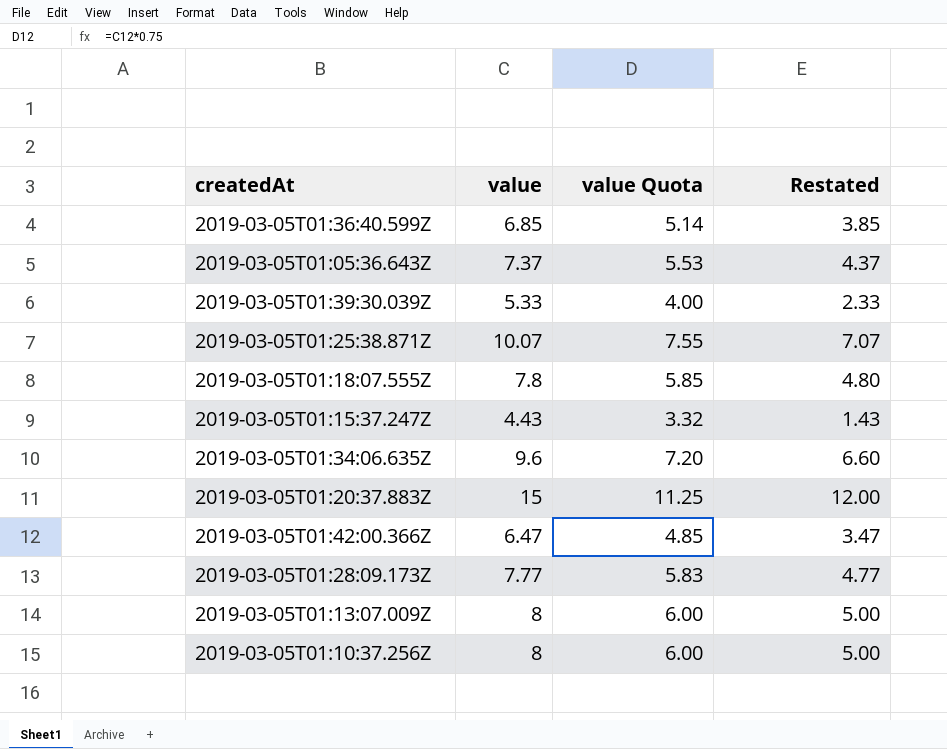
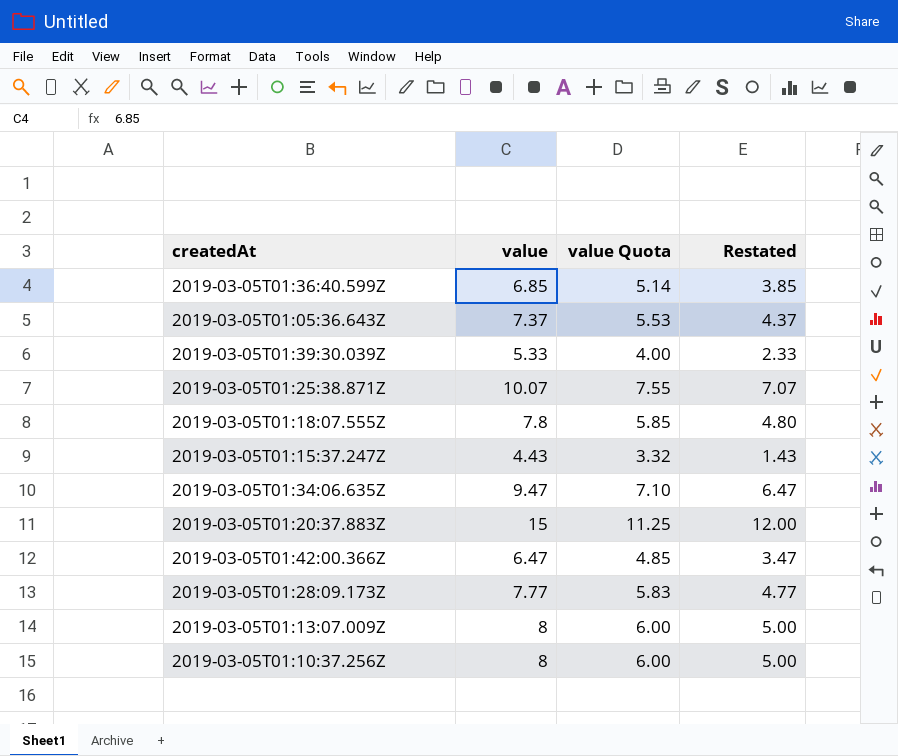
2019-03-05T01:34:06.635Z | value: 9.6 -> 9.47
2019-03-05T01:34:06.635Z | value Quota: 7.20 -> 7.10
2019-03-05T01:34:06.635Z | Restated: 6.60 -> 6.47

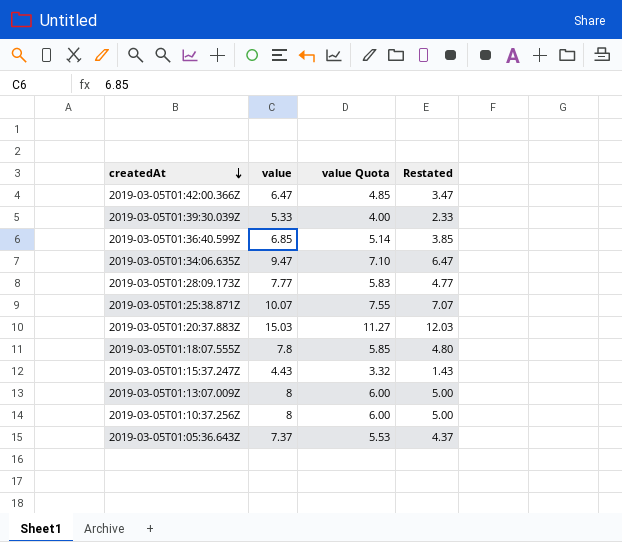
row order: none -> createdAt descending
2019-03-05T01:20:37.883Z | value: 15 -> 15.03
2019-03-05T01:20:37.883Z | value Quota: 11.25 -> 11.27
2019-03-05T01:20:37.883Z | Restated: 12.00 -> 12.03

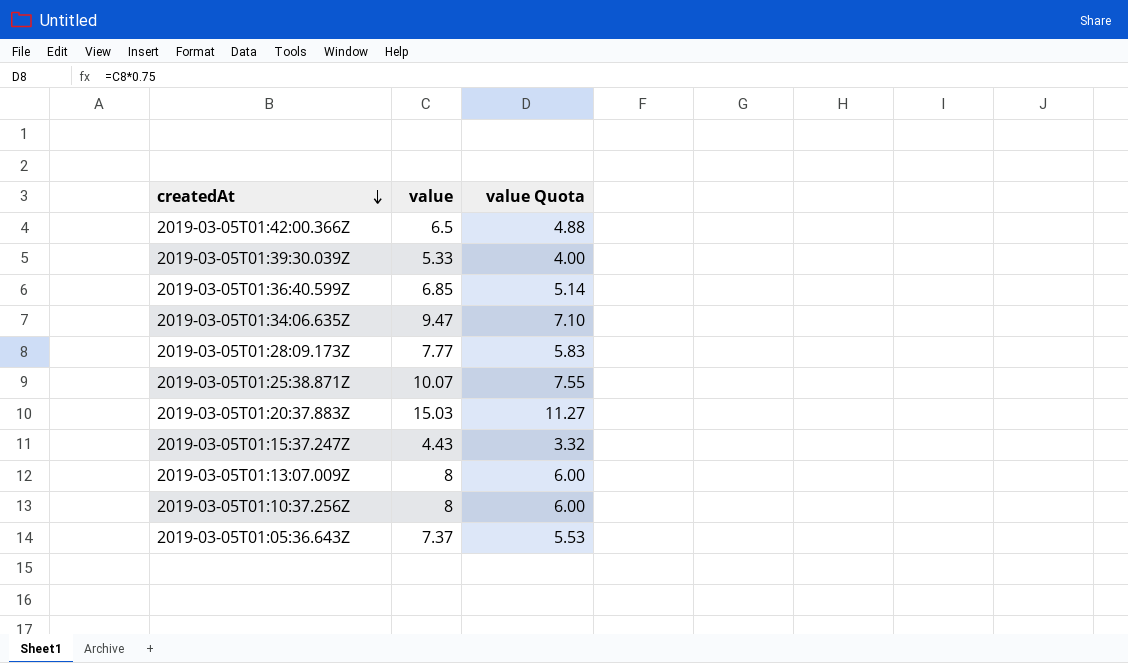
column Restated | formula: [value] - 3 -> none
row 2019-03-05T01:18:07.555Z: 7.8 | 5.85 | 4.80 -> none
2019-03-05T01:42:00.366Z | value: 6.47 -> 6.5
2019-03-05T01:42:00.366Z | value Quota: 4.85 -> 4.88

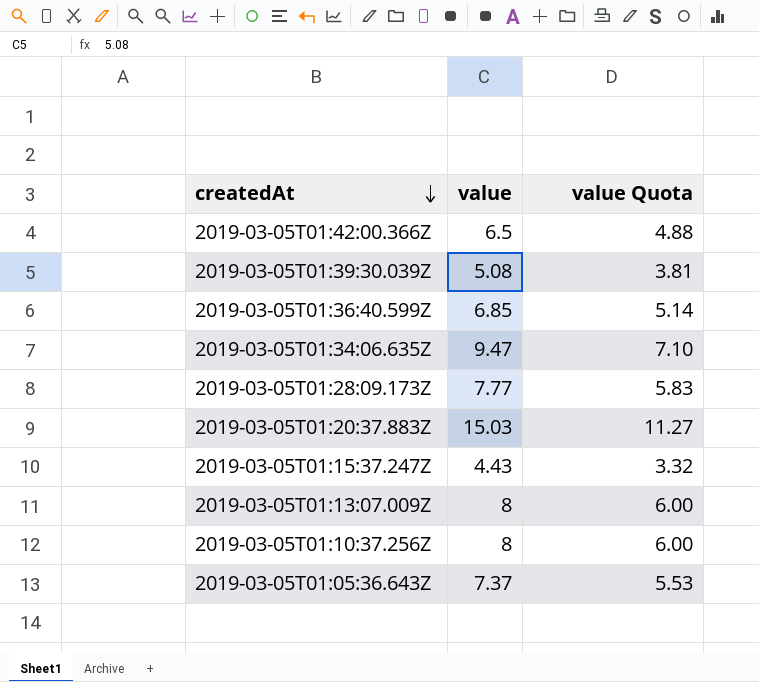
row 2019-03-05T01:25:38.871Z: 10.07 | 7.55 -> none
2019-03-05T01:39:30.039Z | value: 5.33 -> 5.08
2019-03-05T01:39:30.039Z | value Quota: 4.00 -> 3.81

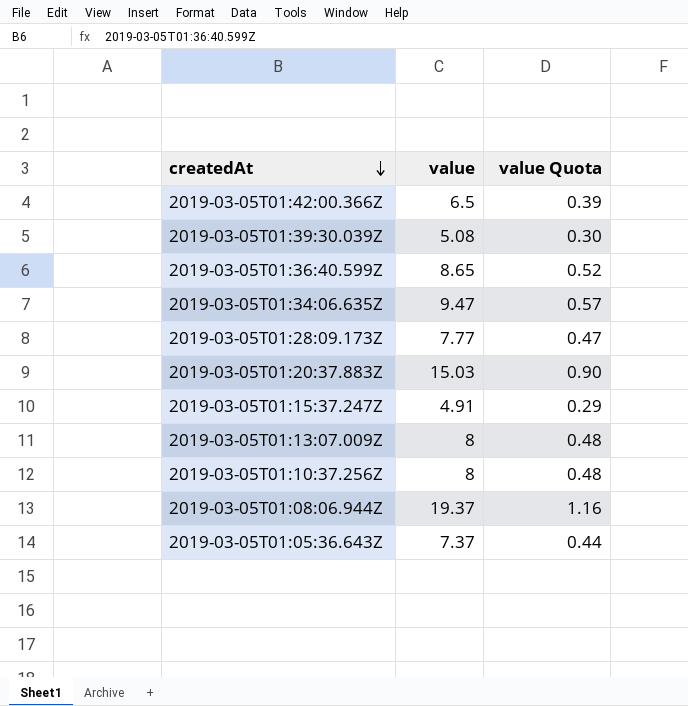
column value Quota | formula: [value] * 0.75 -> [value] * 0.06
2019-03-05T01:36:40.599Z | value: 6.85 -> 8.65
2019-03-05T01:15:37.247Z | value: 4.43 -> 4.91
row 2019-03-05T01:08:06.944Z: none -> 19.37 | 1.16

